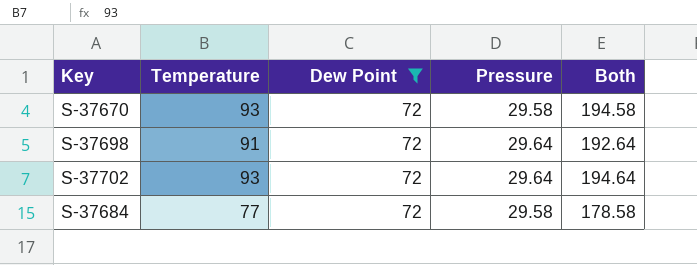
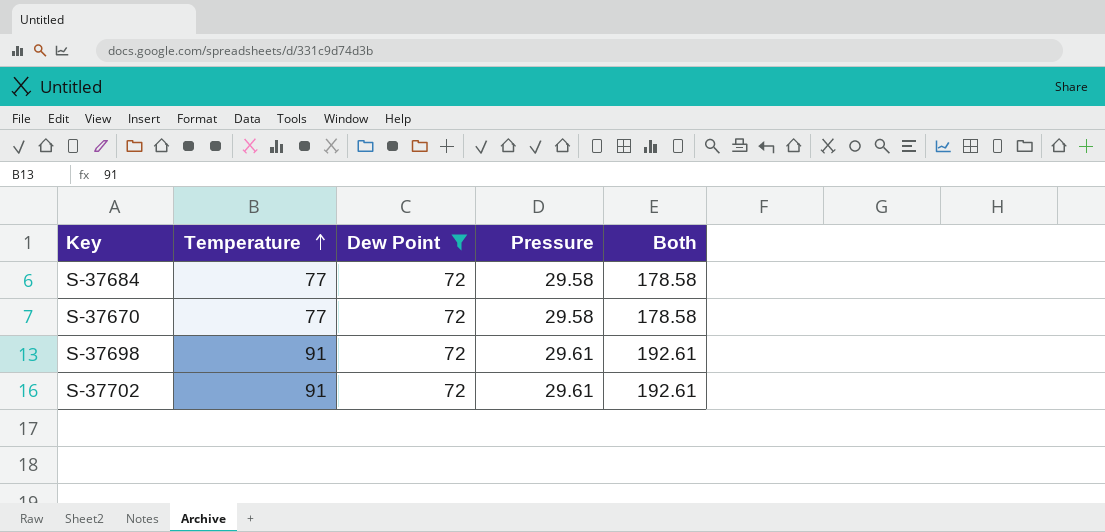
row order: none -> Temperature ascending
S-37670 | Temperature: 93 -> 77
S-37670 | Both: 194.58 -> 178.58
S-37698 | Pressure: 29.64 -> 29.61
S-37698 | Both: 192.64 -> 192.61
S-37702 | Temperature: 93 -> 91
S-37702 | Pressure: 29.64 -> 29.61
S-37702 | Both: 194.64 -> 192.61

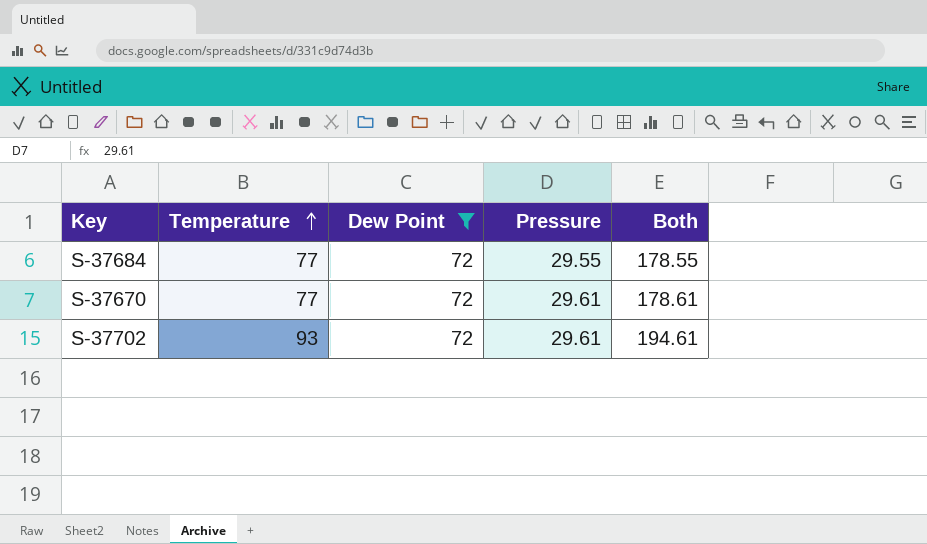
row S-37698: 91 | 72 | 29.61 | 192.61 -> none
S-37684 | Pressure: 29.58 -> 29.55
S-37684 | Both: 178.58 -> 178.55
S-37670 | Pressure: 29.58 -> 29.61
S-37670 | Both: 178.58 -> 178.61
S-37702 | Temperature: 91 -> 93
S-37702 | Both: 192.61 -> 194.61

